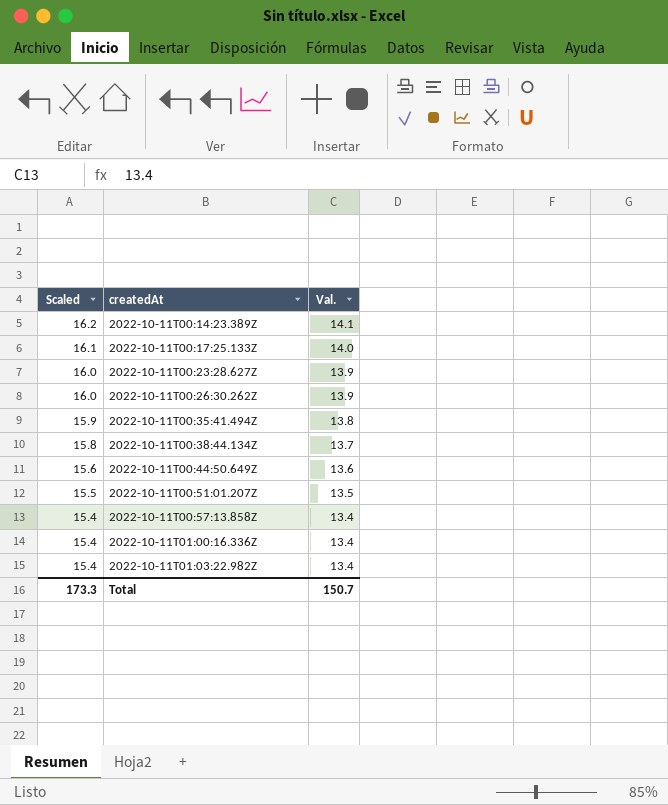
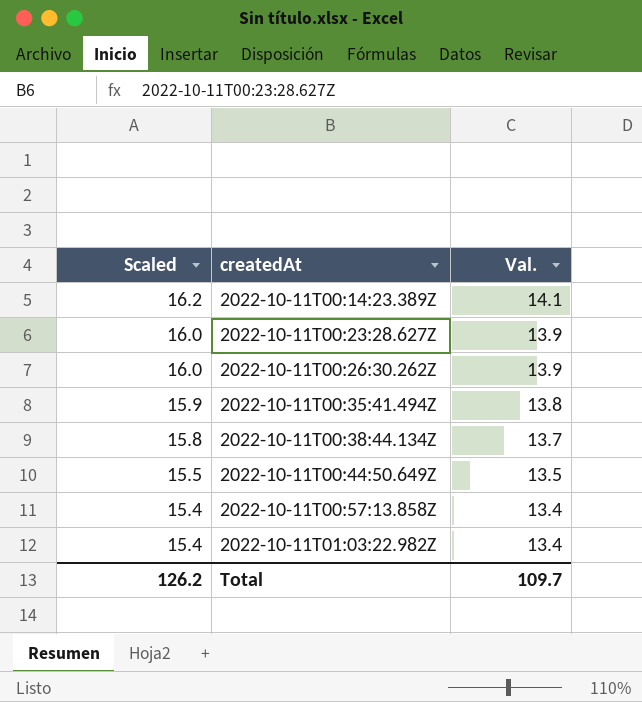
row 2022-10-11T00:17:25.133Z: 16.1 | 14.0 -> none
row 2022-10-11T00:51:01.207Z: 15.5 | 13.5 -> none
row 2022-10-11T01:00:16.336Z: 15.4 | 13.4 -> none
2022-10-11T00:44:50.649Z | Scaled: 15.6 -> 15.5
2022-10-11T00:44:50.649Z | Val.: 13.6 -> 13.5
Total | Scaled: 173.3 -> 126.2
Total | Val.: 150.7 -> 109.7

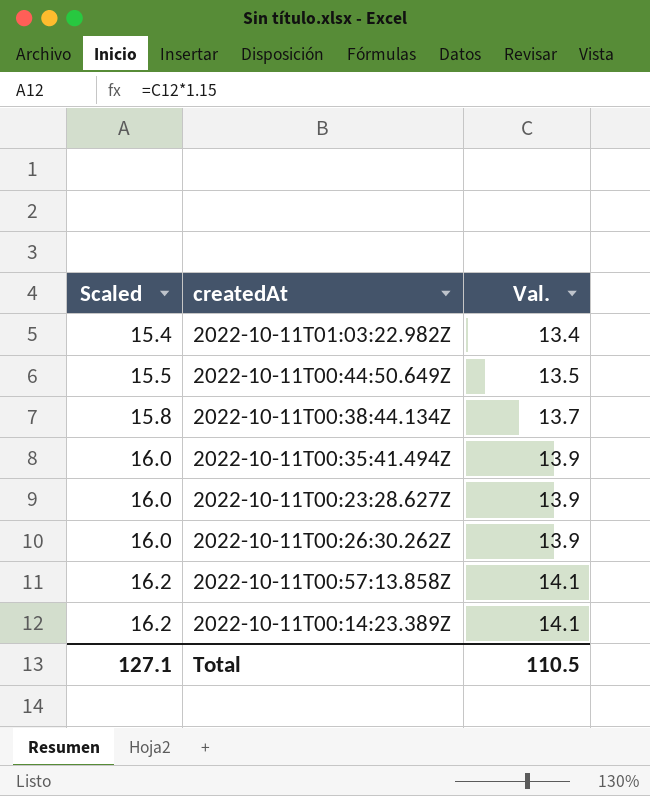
row order: Scaled descending -> Scaled ascending
2022-10-11T00:35:41.494Z | Scaled: 15.9 -> 16.0
2022-10-11T00:35:41.494Z | Val.: 13.8 -> 13.9
2022-10-11T00:57:13.858Z | Scaled: 15.4 -> 16.2
2022-10-11T00:57:13.858Z | Val.: 13.4 -> 14.1
Total | Scaled: 126.2 -> 127.1
Total | Val.: 109.7 -> 110.5

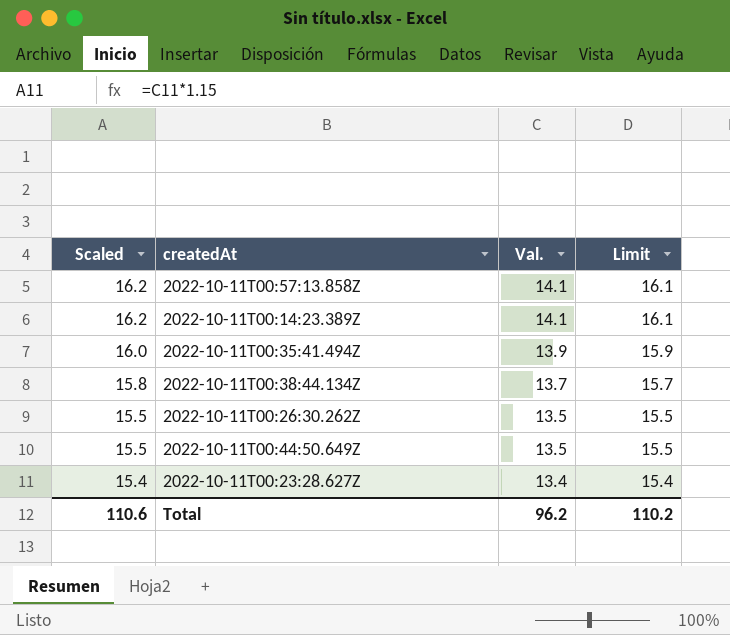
row order: Scaled ascending -> Scaled descending
column Limit | formula: none -> [Val.] + 2
row 2022-10-11T01:03:22.982Z: 15.4 | 13.4 -> none
2022-10-11T00:26:30.262Z | Scaled: 16.0 -> 15.5
2022-10-11T00:26:30.262Z | Val.: 13.9 -> 13.5
2022-10-11T00:23:28.627Z | Scaled: 16.0 -> 15.4
2022-10-11T00:23:28.627Z | Val.: 13.9 -> 13.4
Total | Scaled: 127.1 -> 110.6
Total | Val.: 110.5 -> 96.2

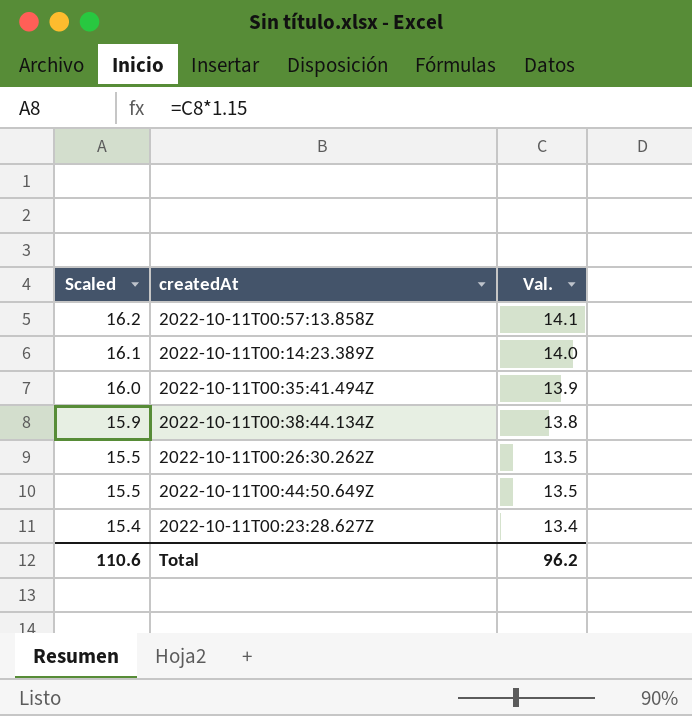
column Limit | formula: [Val.] + 2 -> none
2022-10-11T00:14:23.389Z | Scaled: 16.2 -> 16.1
2022-10-11T00:14:23.389Z | Val.: 14.1 -> 14.0
2022-10-11T00:38:44.134Z | Scaled: 15.8 -> 15.9
2022-10-11T00:38:44.134Z | Val.: 13.7 -> 13.8

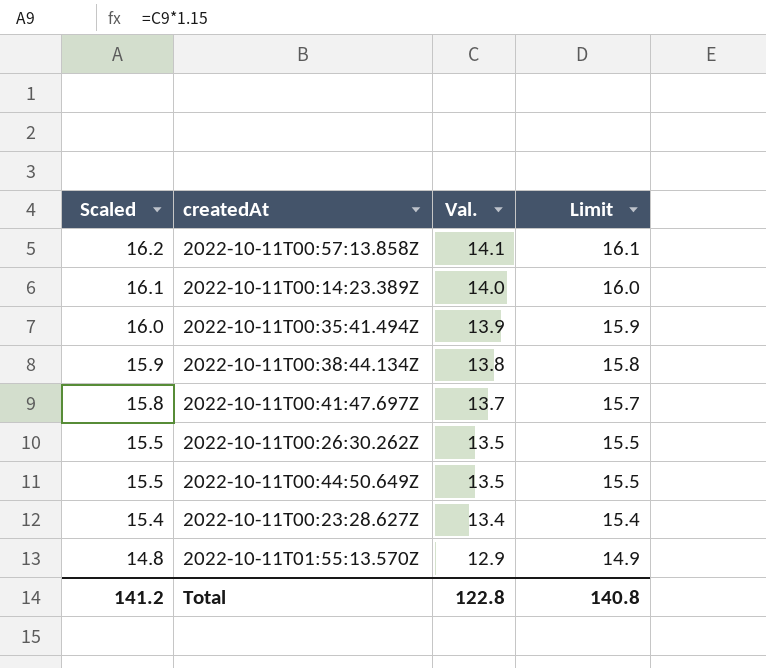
column Limit | formula: none -> [Val.] + 2
row 2022-10-11T00:41:47.697Z: none -> 15.8 | 13.7 | 15.7
row 2022-10-11T01:55:13.570Z: none -> 14.8 | 12.9 | 14.9
Total | Scaled: 110.6 -> 141.2
Total | Val.: 96.2 -> 122.8

